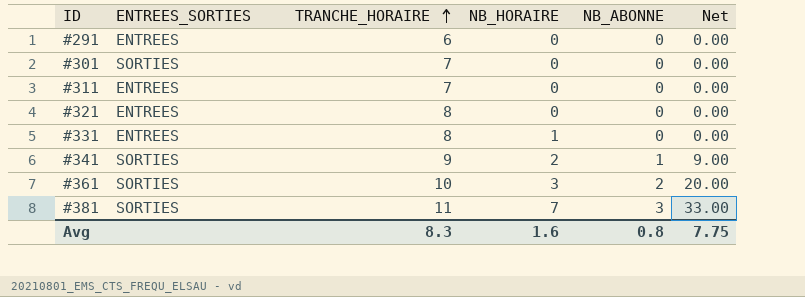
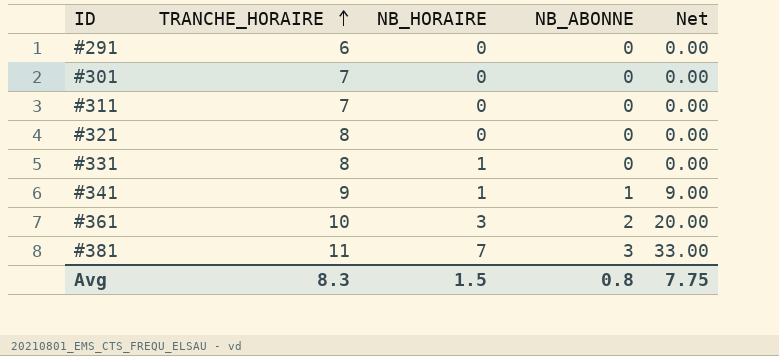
column ENTREES_SORTIES | position: 2 -> none
#341 | NB_HORAIRE: 2 -> 1
Avg | NB_HORAIRE: 1.6 -> 1.5

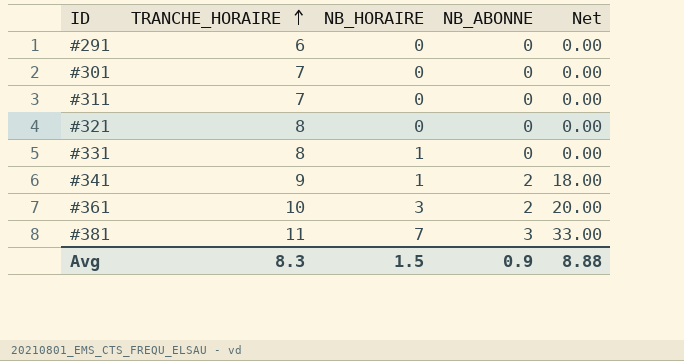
#341 | NB_ABONNE: 1 -> 2
#341 | Net: 9.00 -> 18.00
Avg | NB_ABONNE: 0.8 -> 0.9
Avg | Net: 7.75 -> 8.88

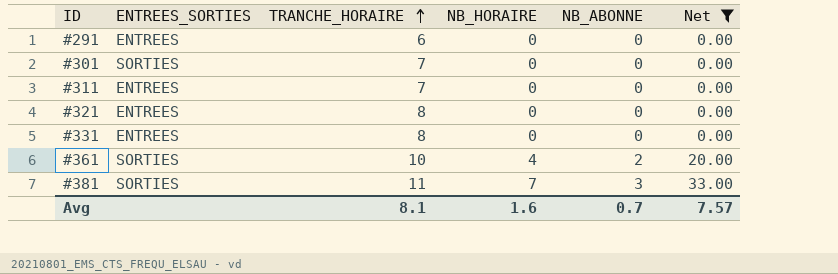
filter: none -> Net != 18.00
column ENTREES_SORTIES | position: none -> 2
#331 | NB_HORAIRE: 1 -> 0
#361 | NB_HORAIRE: 3 -> 4
Avg | TRANCHE_HORAIRE: 8.3 -> 8.1
Avg | NB_HORAIRE: 1.5 -> 1.6
Avg | NB_ABONNE: 0.9 -> 0.7
Avg | Net: 8.88 -> 7.57

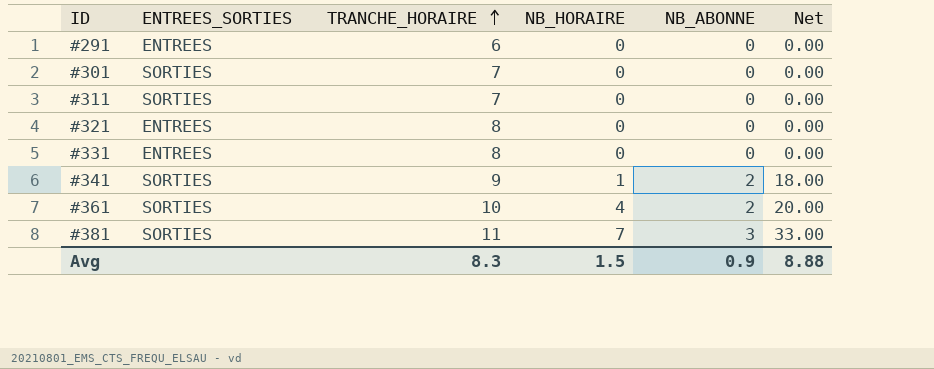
filter: Net != 18.00 -> none
#311 | ENTREES_SORTIES: ENTREES -> SORTIES
Avg | TRANCHE_HORAIRE: 8.1 -> 8.3
Avg | NB_HORAIRE: 1.6 -> 1.5
Avg | NB_ABONNE: 0.7 -> 0.9
Avg | Net: 7.57 -> 8.88

